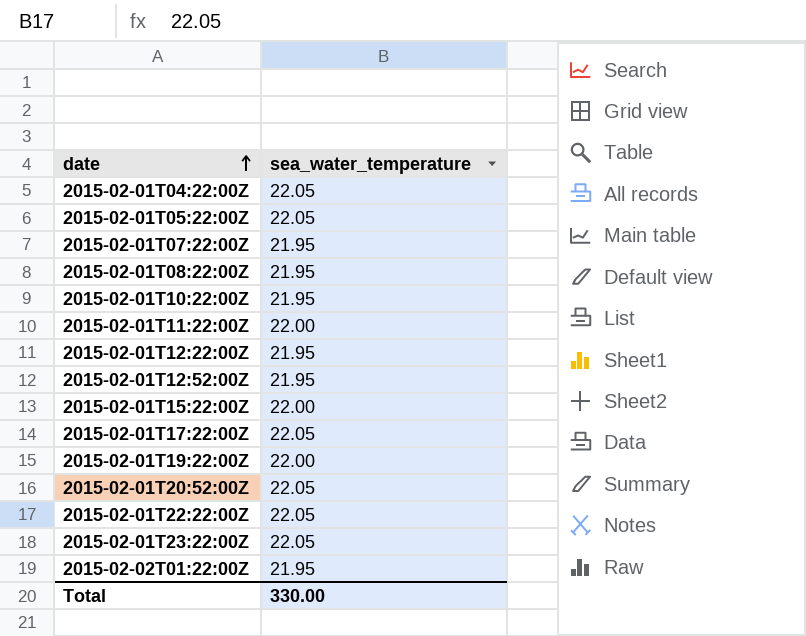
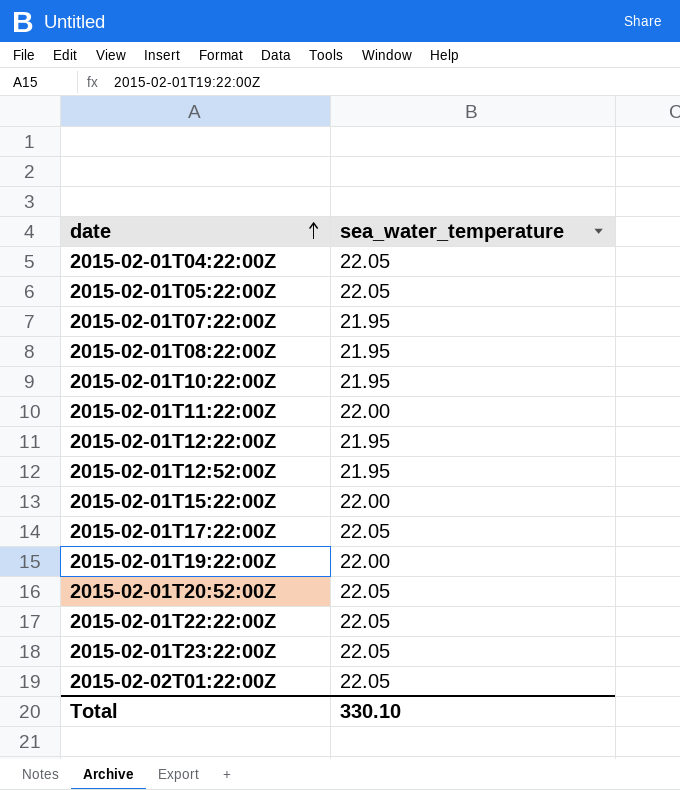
2015-02-02T01:22:00Z | sea_water_temperature: 21.95 -> 22.05
Total | sea_water_temperature: 330.00 -> 330.10

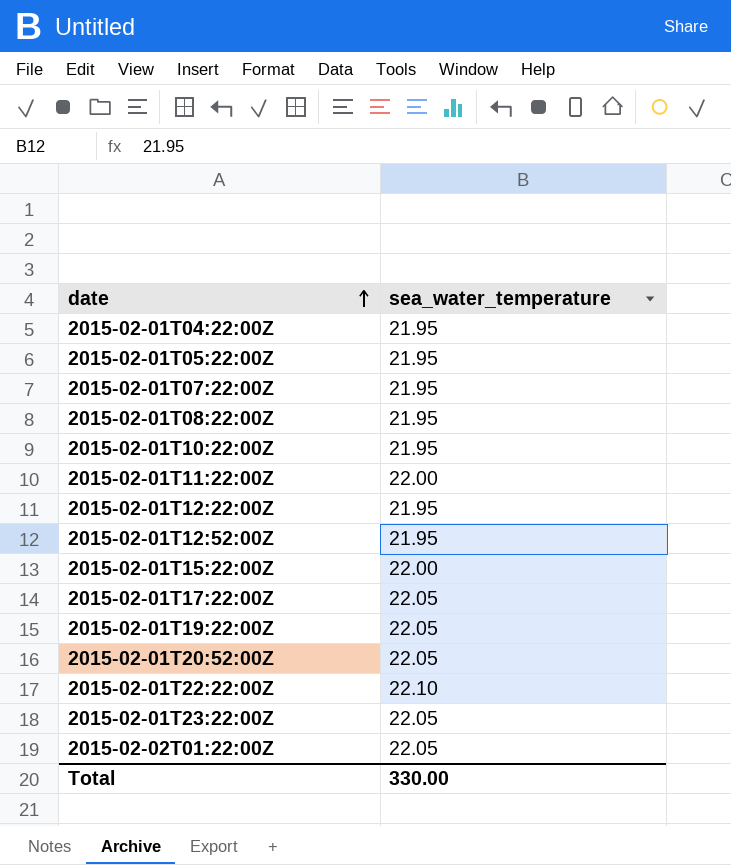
2015-02-01T04:22:00Z | sea_water_temperature: 22.05 -> 21.95
2015-02-01T05:22:00Z | sea_water_temperature: 22.05 -> 21.95
2015-02-01T19:22:00Z | sea_water_temperature: 22.00 -> 22.05
2015-02-01T22:22:00Z | sea_water_temperature: 22.05 -> 22.10
Total | sea_water_temperature: 330.10 -> 330.00

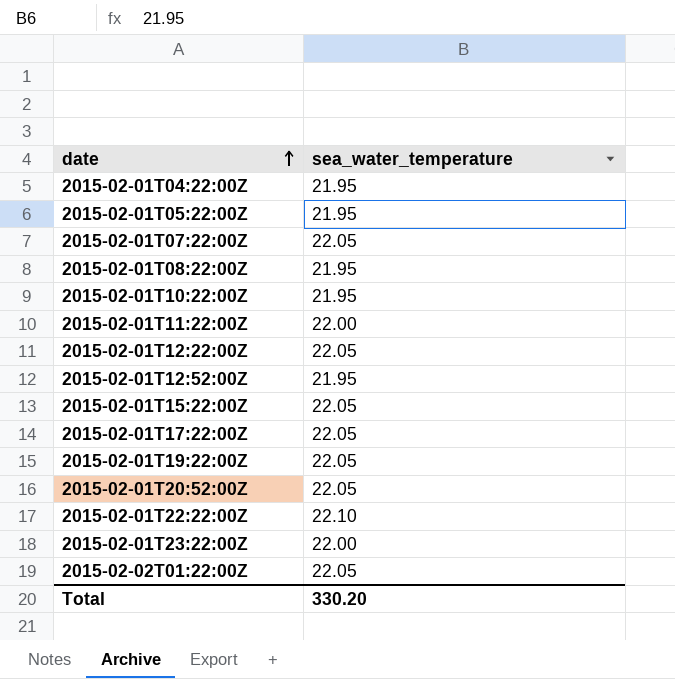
2015-02-01T07:22:00Z | sea_water_temperature: 21.95 -> 22.05
2015-02-01T12:22:00Z | sea_water_temperature: 21.95 -> 22.05
2015-02-01T15:22:00Z | sea_water_temperature: 22.00 -> 22.05
2015-02-01T23:22:00Z | sea_water_temperature: 22.05 -> 22.00
Total | sea_water_temperature: 330.00 -> 330.20

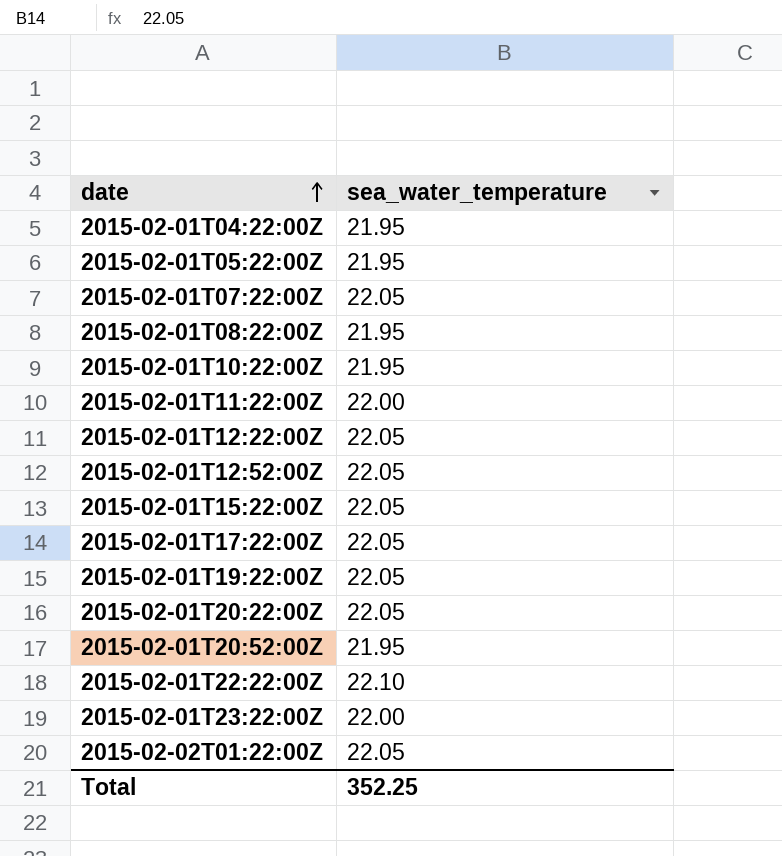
2015-02-01T12:52:00Z | sea_water_temperature: 21.95 -> 22.05
row 2015-02-01T20:22:00Z: none -> 22.05
2015-02-01T20:52:00Z | sea_water_temperature: 22.05 -> 21.95
Total | sea_water_temperature: 330.20 -> 352.25

